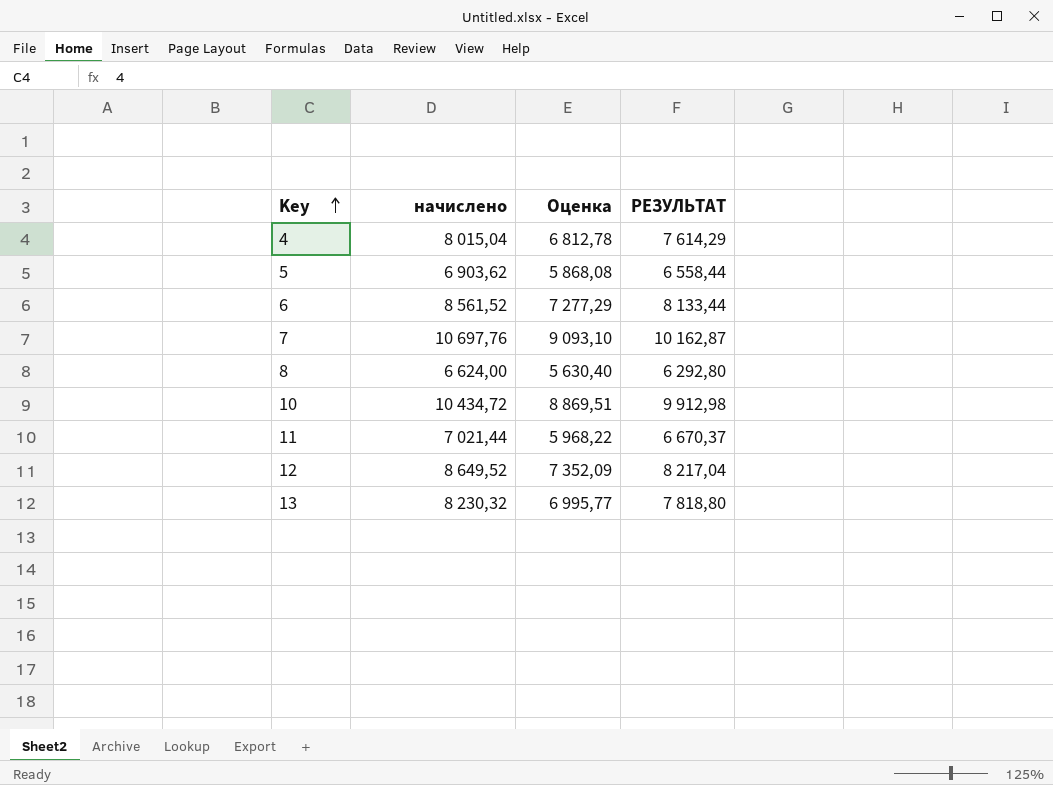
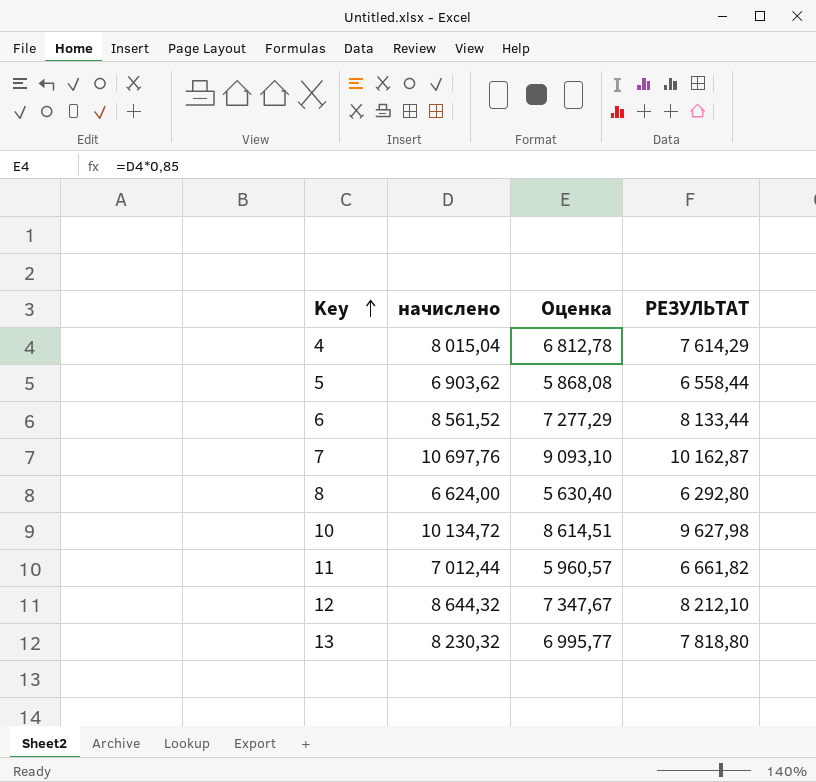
10 | начислено: 10 434,72 -> 10 134,72
10 | Оценка: 8 869,51 -> 8 614,51
10 | РЕЗУЛЬТАТ: 9 912,98 -> 9 627,98
11 | начислено: 7 021,44 -> 7 012,44
11 | Оценка: 5 968,22 -> 5 960,57
11 | РЕЗУЛЬТАТ: 6 670,37 -> 6 661,82
12 | начислено: 8 649,52 -> 8 644,32
12 | Оценка: 7 352,09 -> 7 347,67
12 | РЕЗУЛЬТАТ: 8 217,04 -> 8 212,10

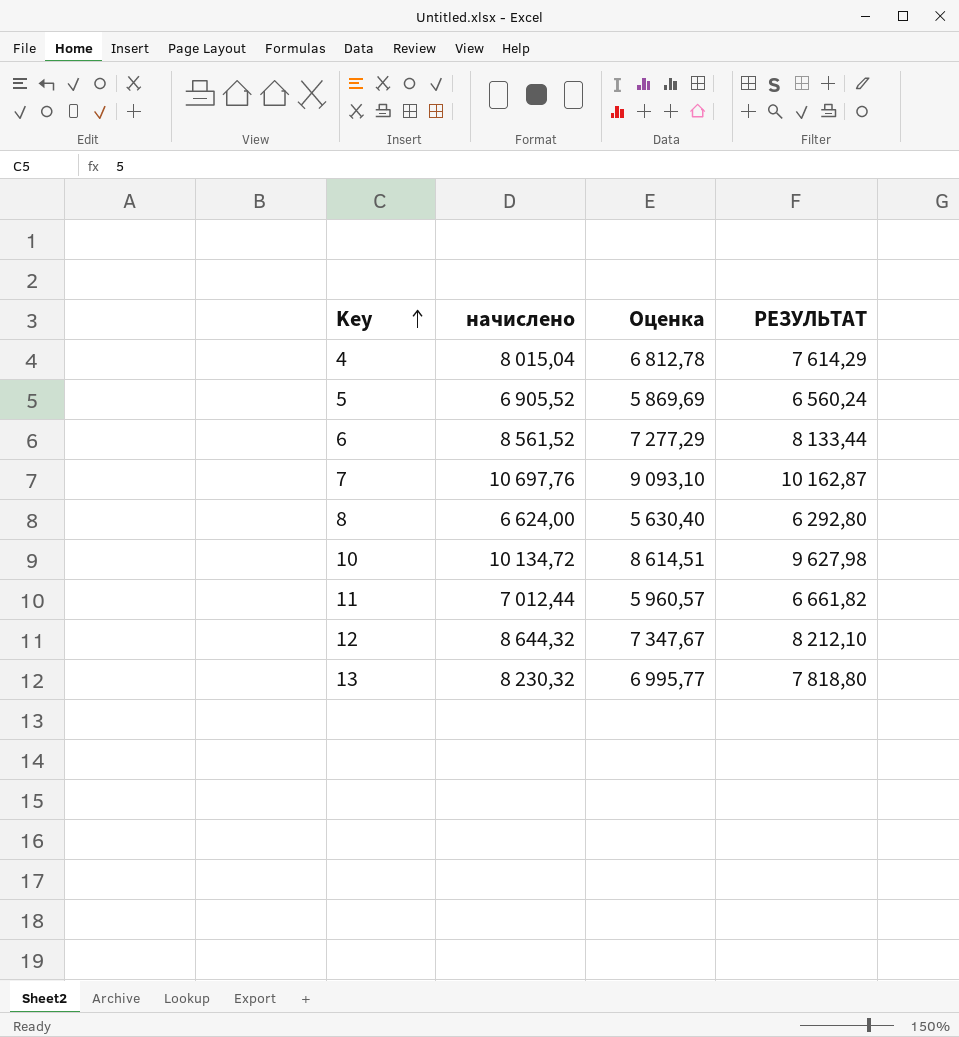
5 | начислено: 6 903,62 -> 6 905,52
5 | Оценка: 5 868,08 -> 5 869,69
5 | РЕЗУЛЬТАТ: 6 558,44 -> 6 560,24

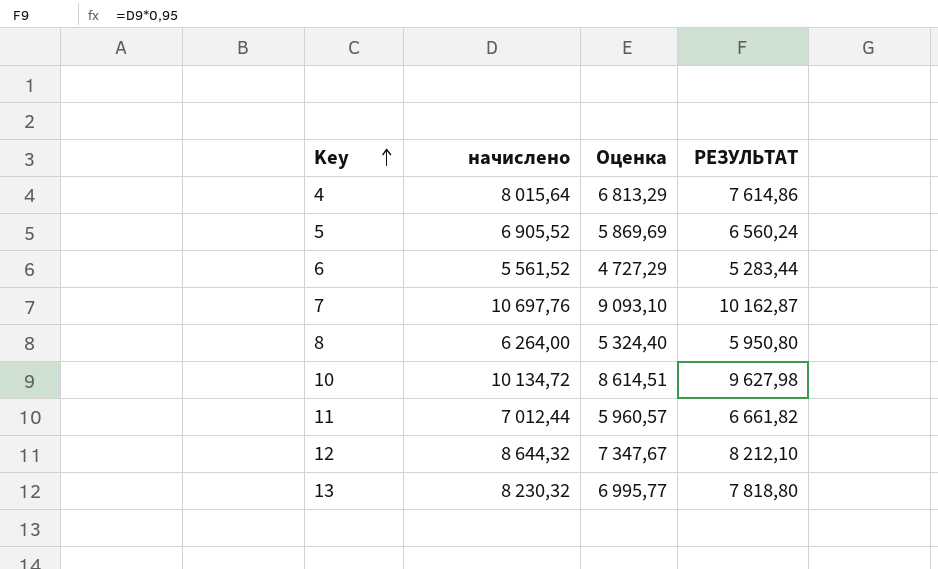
4 | начислено: 8 015,04 -> 8 015,64
4 | Оценка: 6 812,78 -> 6 813,29
4 | РЕЗУЛЬТАТ: 7 614,29 -> 7 614,86
6 | начислено: 8 561,52 -> 5 561,52
6 | Оценка: 7 277,29 -> 4 727,29
6 | РЕЗУЛЬТАТ: 8 133,44 -> 5 283,44
8 | начислено: 6 624,00 -> 6 264,00
8 | Оценка: 5 630,40 -> 5 324,40
8 | РЕЗУЛЬТАТ: 6 292,80 -> 5 950,80

